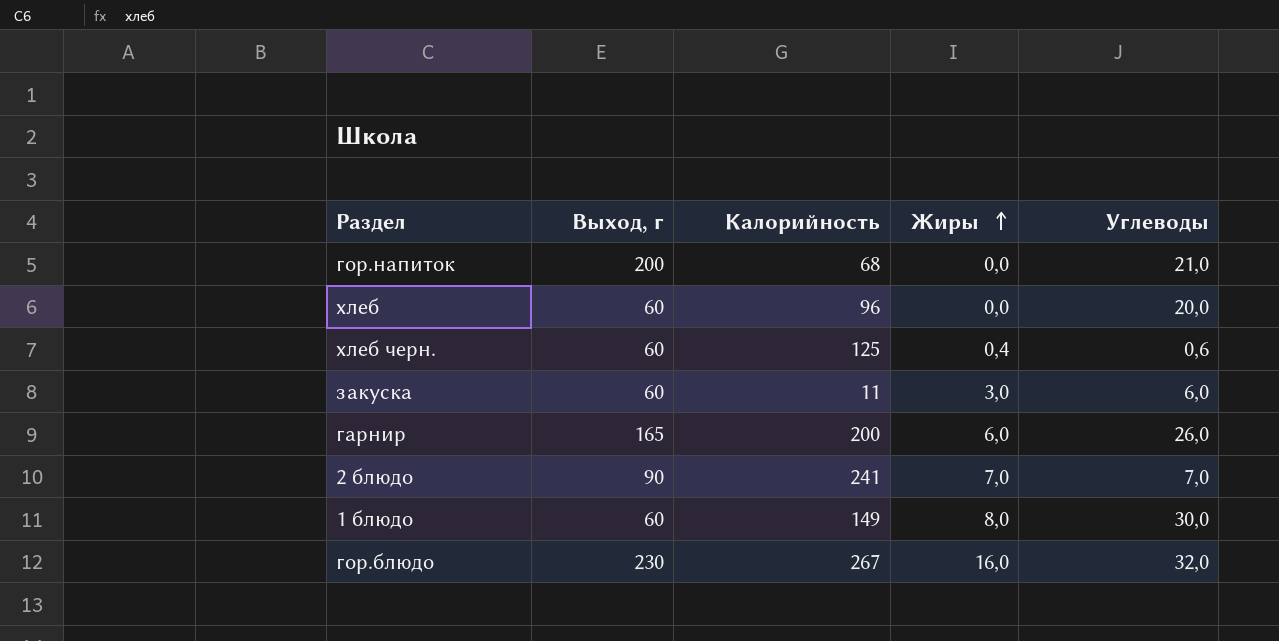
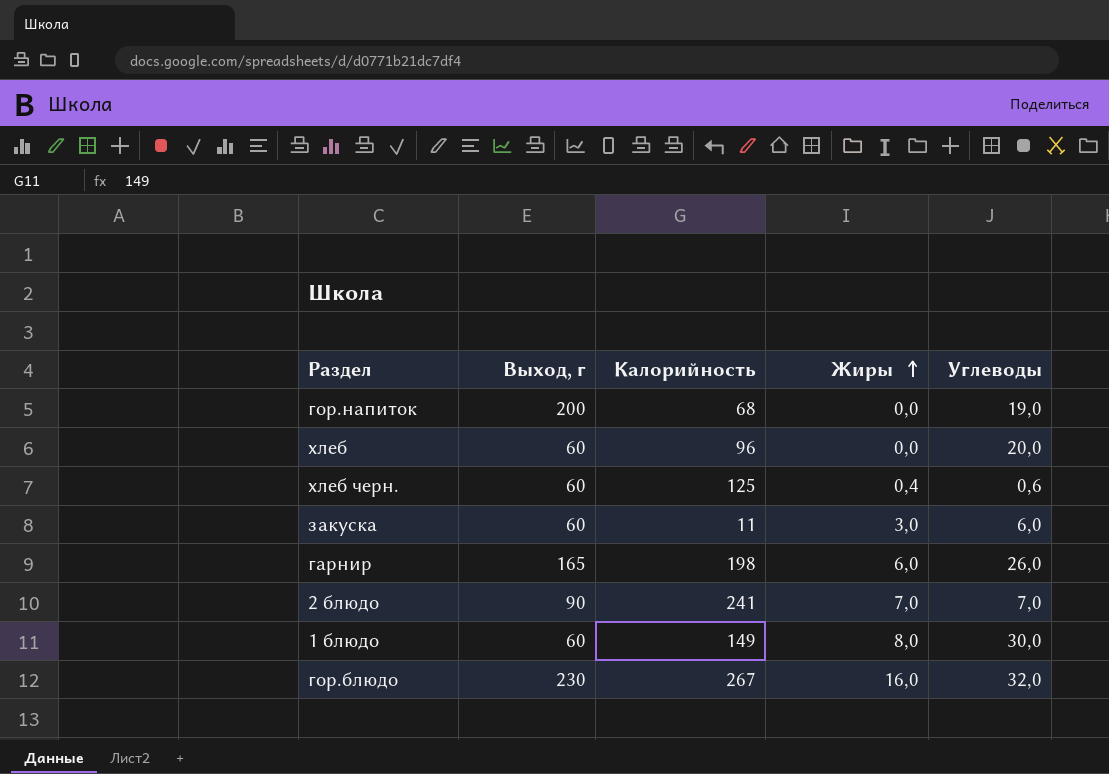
гор.напиток | Углеводы: 21,0 -> 19,0
гарнир | Калорийность: 200 -> 198

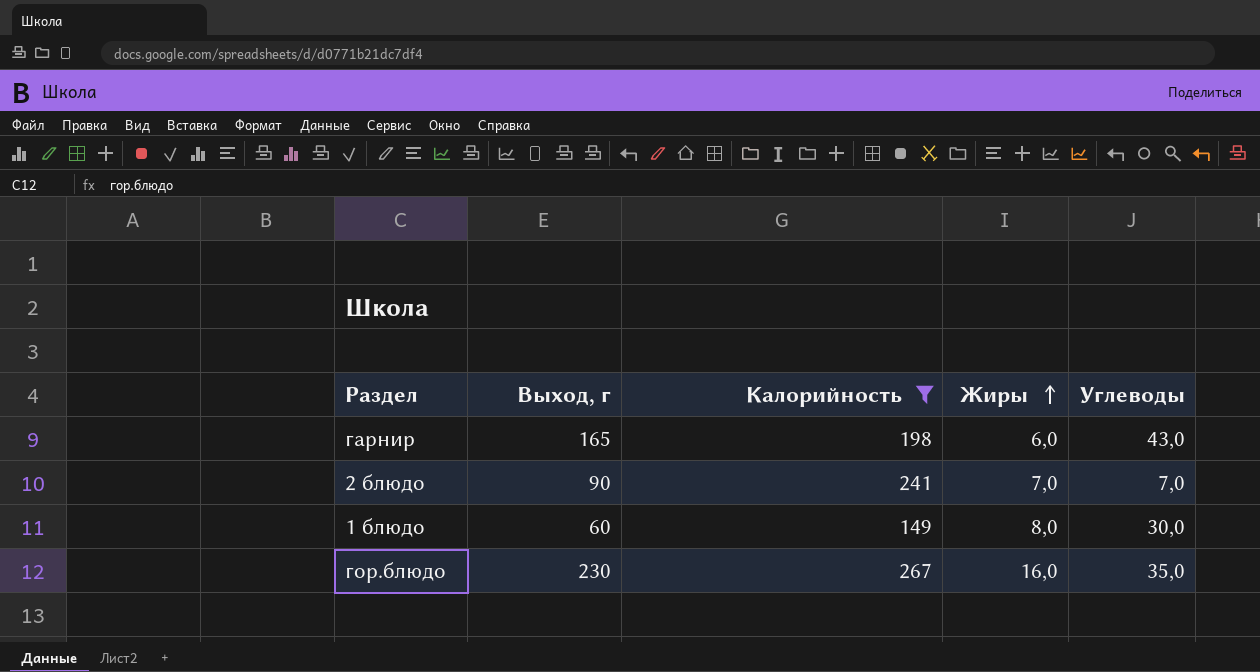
filter: none -> Калорийность >= 149
гарнир | Углеводы: 26,0 -> 43,0
гор.блюдо | Углеводы: 32,0 -> 35,0

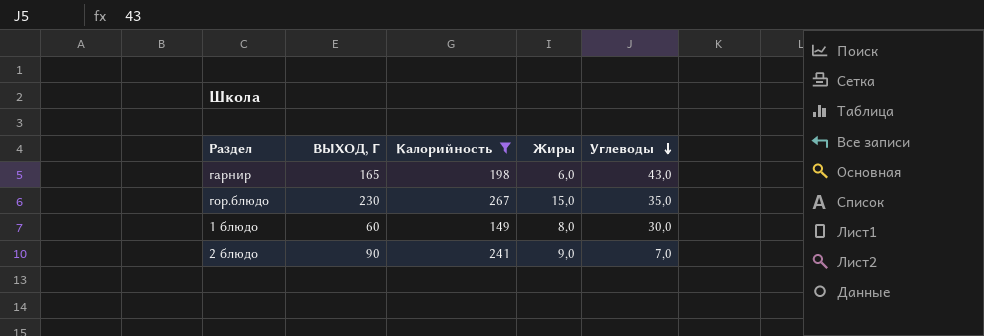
row order: Жиры ascending -> Углеводы descending
column name: Выход, г -> ВЫХОД, Г
гор.блюдо | Жиры: 16,0 -> 15,0
2 блюдо | Жиры: 7,0 -> 9,0

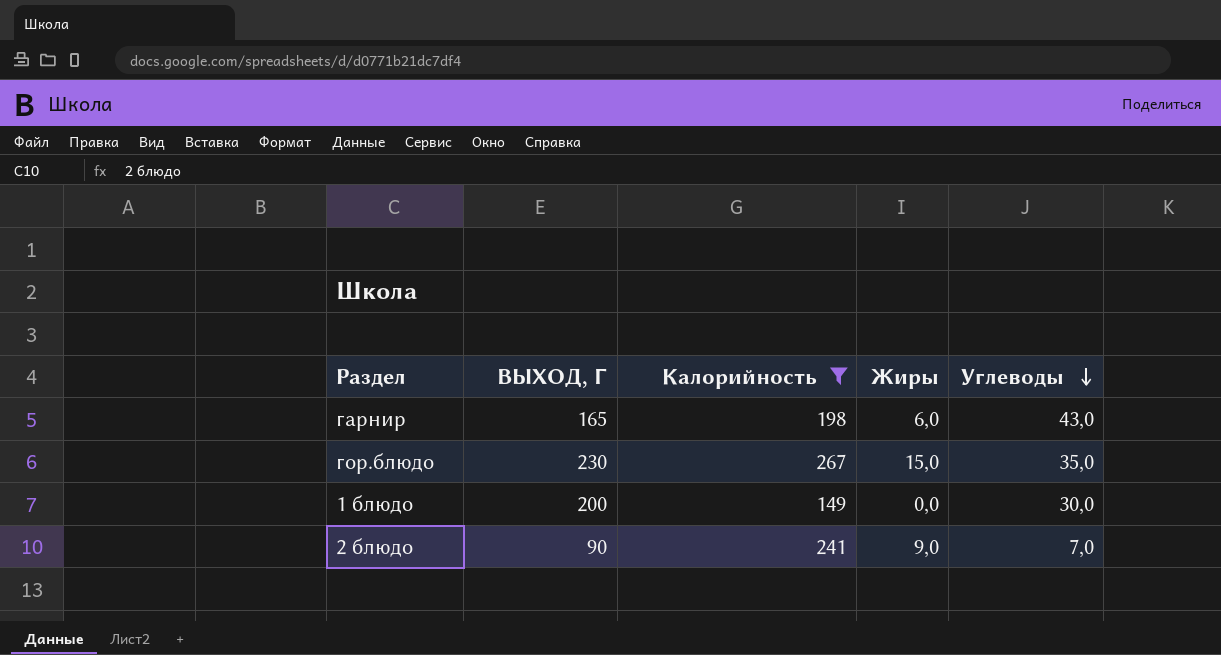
1 блюдо | ВЫХОД, Г: 60 -> 200
1 блюдо | Жиры: 8,0 -> 0,0

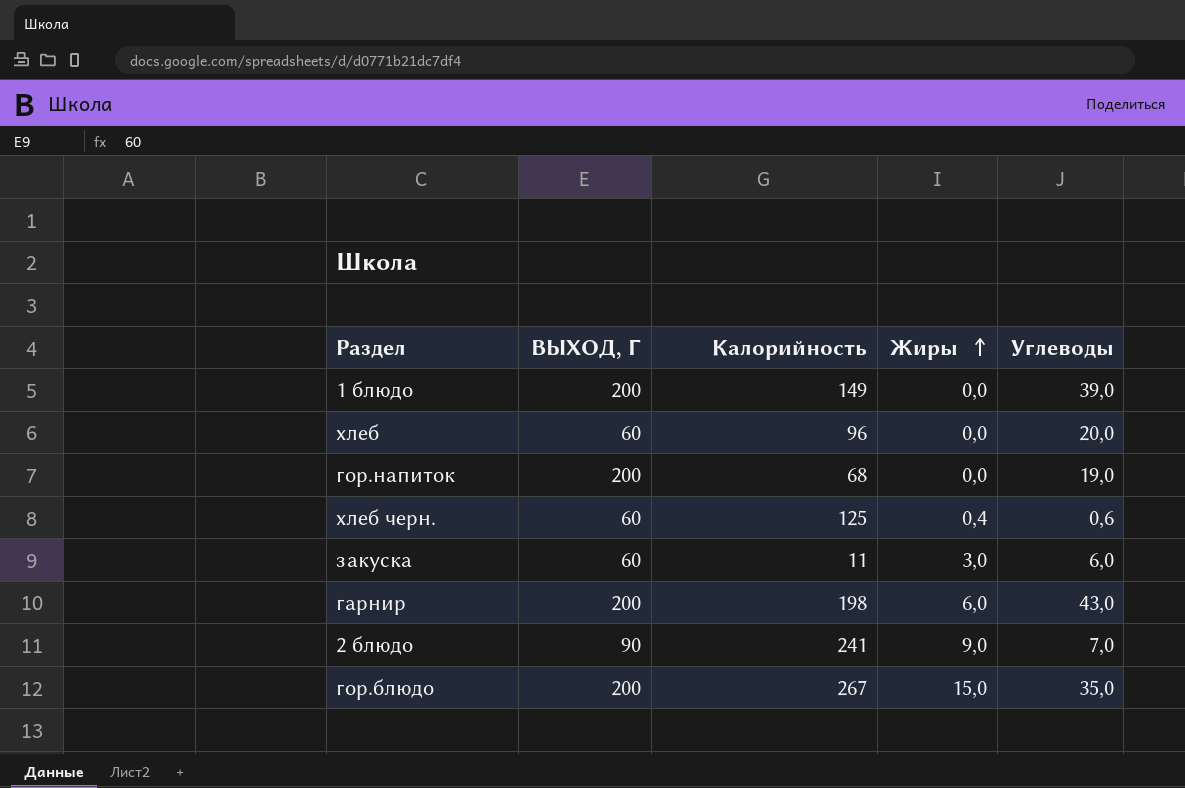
filter: Калорийность >= 149 -> none
row order: Углеводы descending -> Жиры ascending
1 блюдо | Углеводы: 30,0 -> 39,0
гарнир | ВЫХОД, Г: 165 -> 200
гор.блюдо | ВЫХОД, Г: 230 -> 200

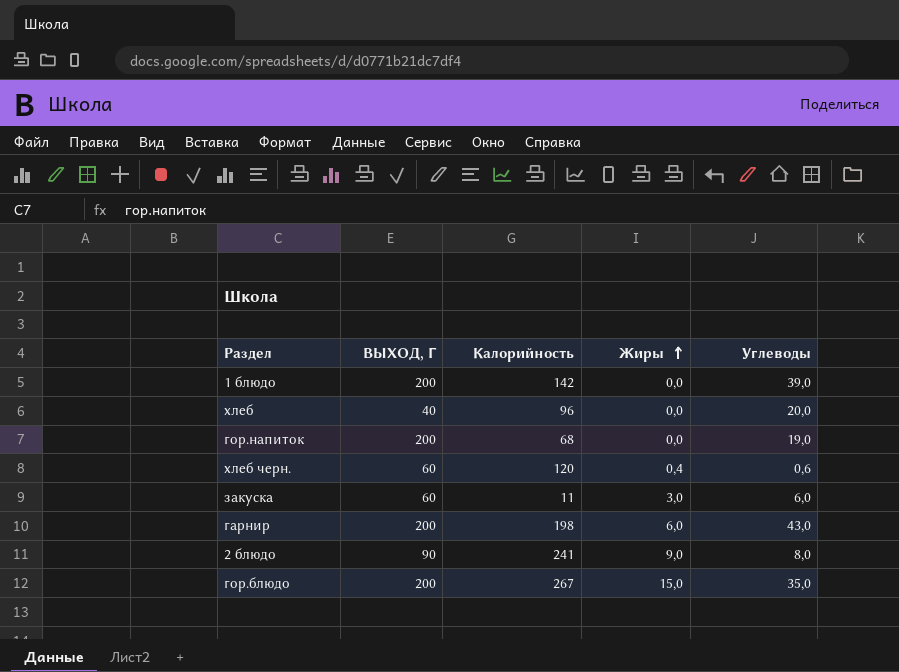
1 блюдо | Калорийность: 149 -> 142
хлеб | ВЫХОД, Г: 60 -> 40
хлеб черн. | Калорийность: 125 -> 120
2 блюдо | Углеводы: 7,0 -> 8,0

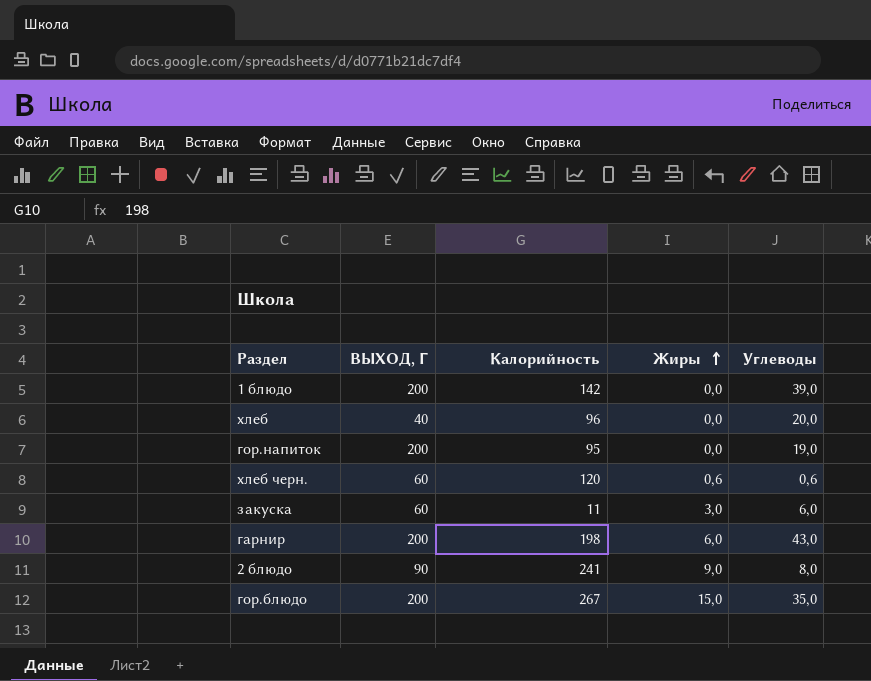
гор.напиток | Калорийность: 68 -> 95
хлеб черн. | Жиры: 0,4 -> 0,6

